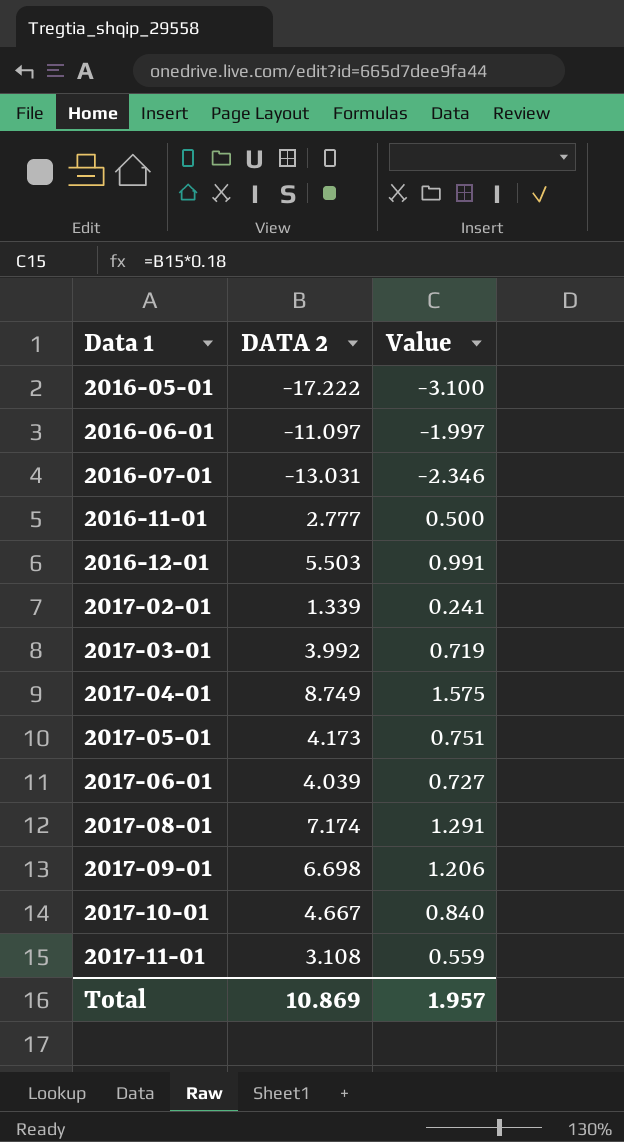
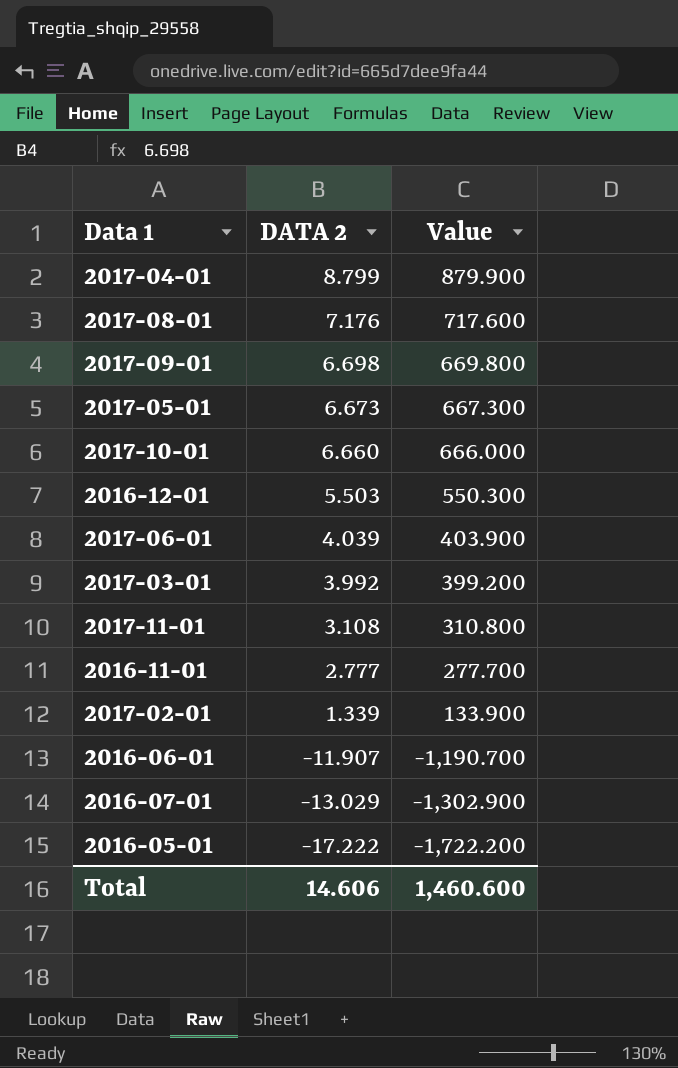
row order: Data 1 ascending -> DATA 2 descending
column Value | formula: [DATA 2] * 0.18 -> [DATA 2] * 100
2017-04-01 | DATA 2: 8.749 -> 8.799
2017-08-01 | DATA 2: 7.174 -> 7.176
2017-05-01 | DATA 2: 4.173 -> 6.673
2017-10-01 | DATA 2: 4.667 -> 6.660
2016-06-01 | DATA 2: -11.097 -> -11.907
2016-07-01 | DATA 2: -13.031 -> -13.029
Total | DATA 2: 10.869 -> 14.606
Total | Value: 1.957 -> 1,460.600

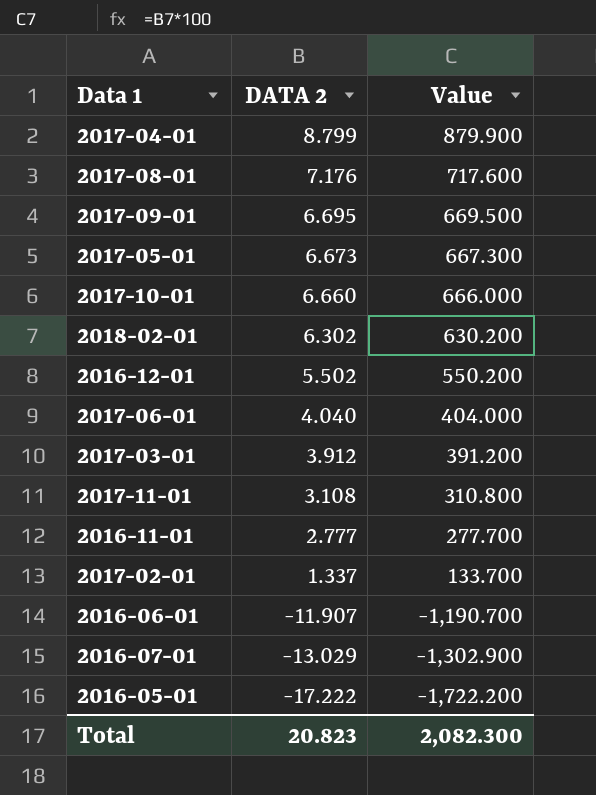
2017-09-01 | DATA 2: 6.698 -> 6.695
2017-09-01 | Value: 669.800 -> 669.500
row 2018-02-01: none -> 6.302 | 630.200
2016-12-01 | DATA 2: 5.503 -> 5.502
2016-12-01 | Value: 550.300 -> 550.200
2017-06-01 | DATA 2: 4.039 -> 4.040
2017-06-01 | Value: 403.900 -> 404.000
2017-03-01 | DATA 2: 3.992 -> 3.912
2017-03-01 | Value: 399.200 -> 391.200
2017-02-01 | DATA 2: 1.339 -> 1.337
2017-02-01 | Value: 133.900 -> 133.700
Total | DATA 2: 14.606 -> 20.823
Total | Value: 1,460.600 -> 2,082.300

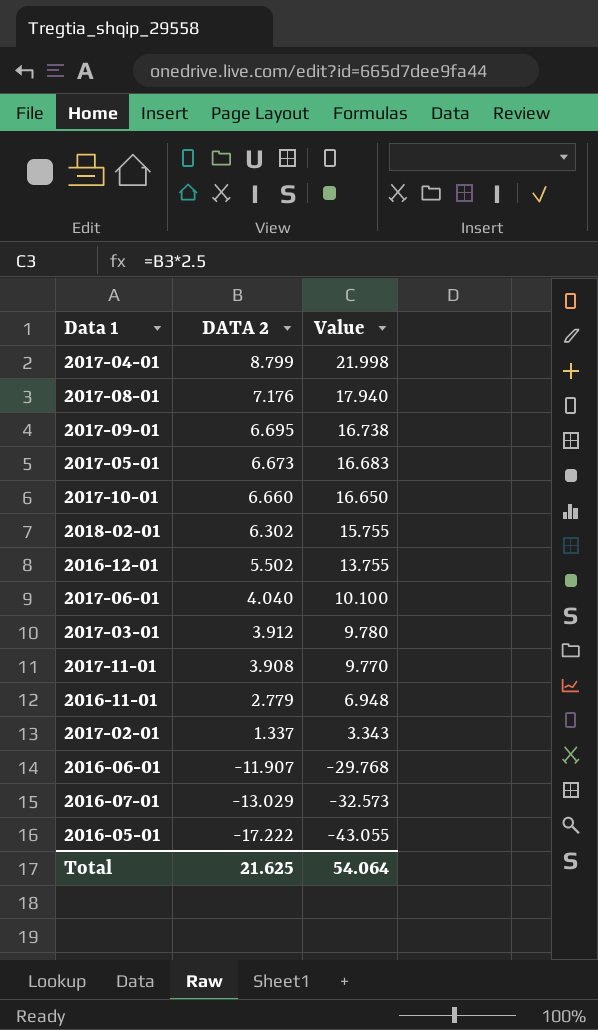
column Value | formula: [DATA 2] * 100 -> [DATA 2] * 2.5
2017-11-01 | DATA 2: 3.108 -> 3.908
2016-11-01 | DATA 2: 2.777 -> 2.779
Total | DATA 2: 20.823 -> 21.625
Total | Value: 2,082.300 -> 54.064

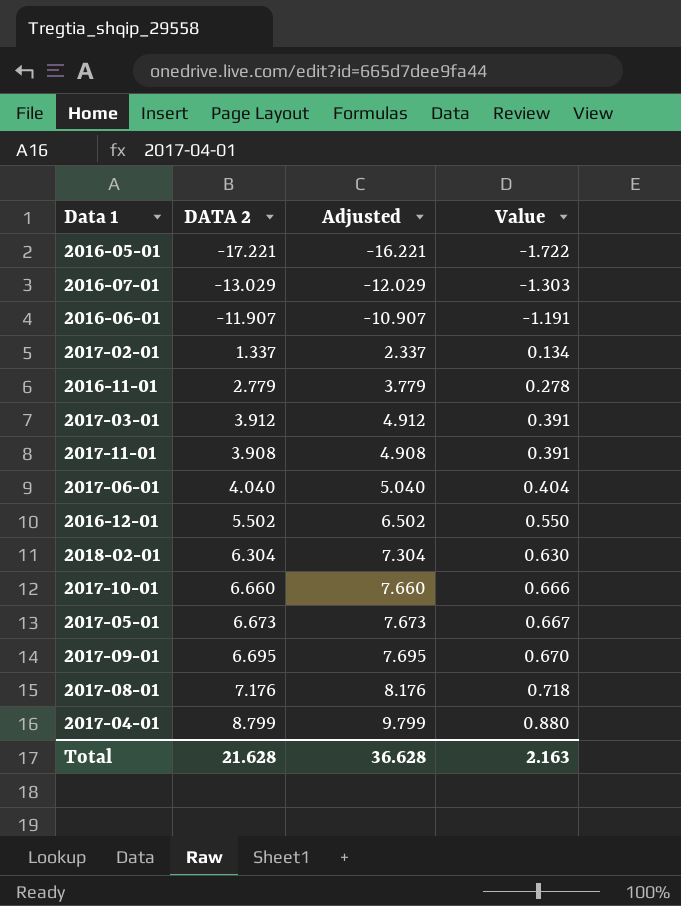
row order: DATA 2 descending -> Value ascending
column Adjusted | formula: none -> [DATA 2] + 1
column Value | formula: [DATA 2] * 2.5 -> [DATA 2] * 0.1
2016-05-01 | DATA 2: -17.222 -> -17.221
2018-02-01 | DATA 2: 6.302 -> 6.304
Total | DATA 2: 21.625 -> 21.628
Total | Value: 54.064 -> 2.163

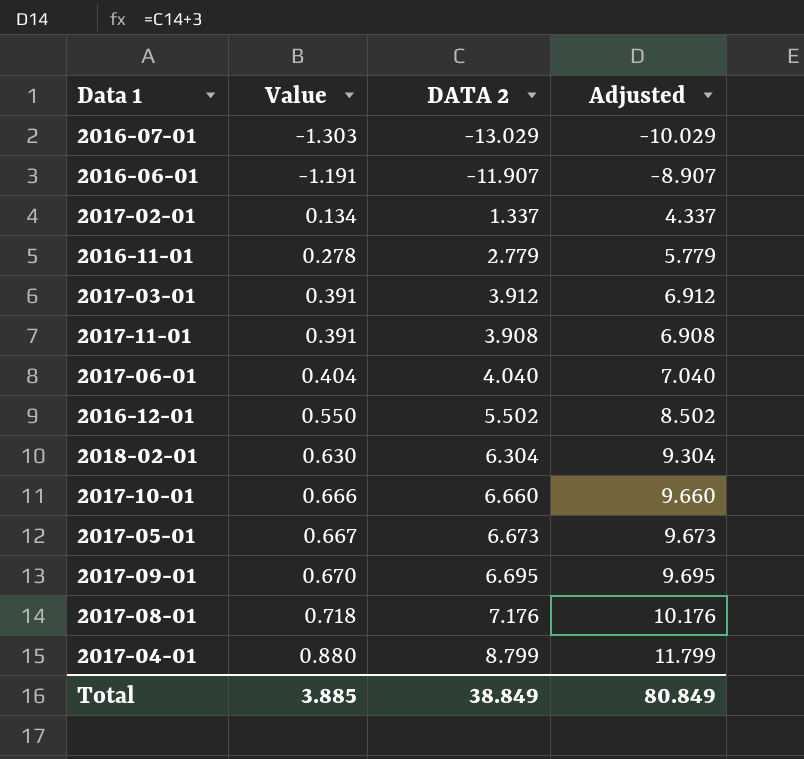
column Value | position: 4 -> 2
column Adjusted | formula: [DATA 2] + 1 -> [DATA 2] + 3
row 2016-05-01: -17.221 | -16.221 | -1.722 -> none
Total | Value: 2.163 -> 3.885
Total | DATA 2: 21.628 -> 38.849
Total | Adjusted: 36.628 -> 80.849

